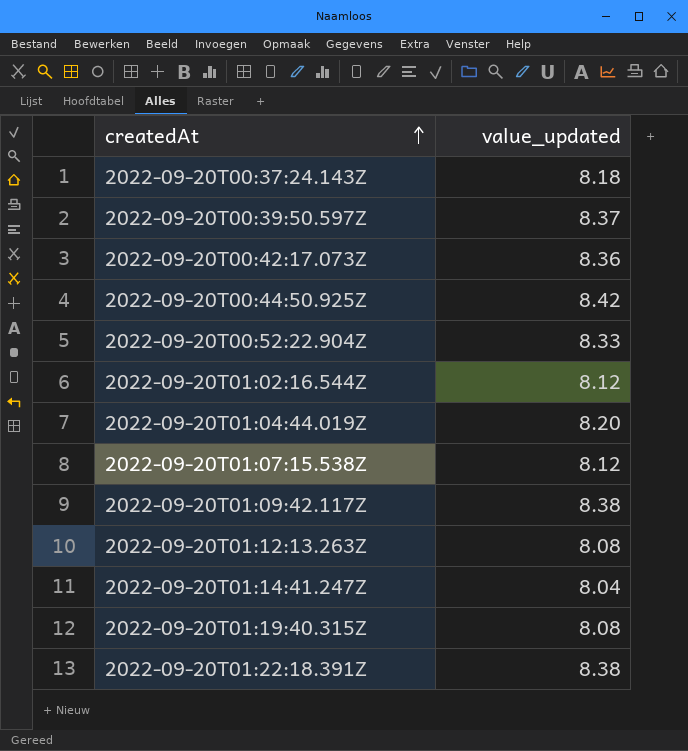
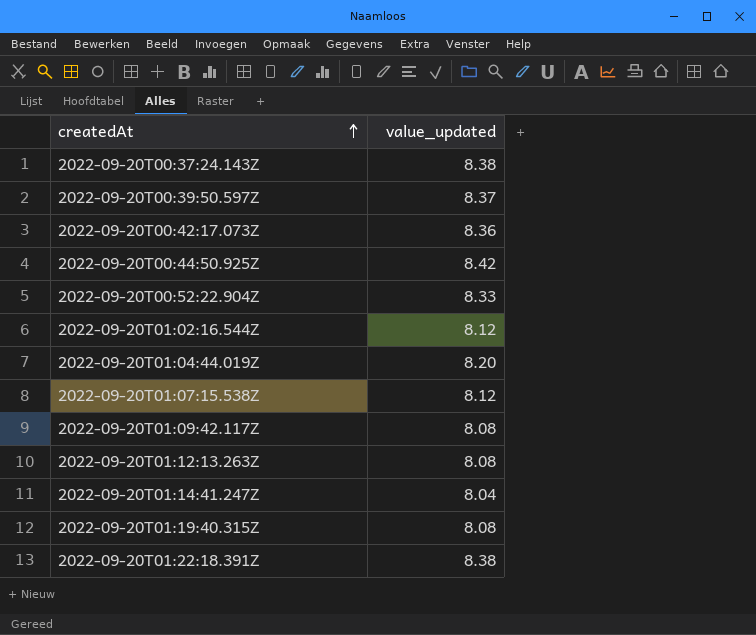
2022-09-20T00:37:24.143Z | value_updated: 8.18 -> 8.38
2022-09-20T01:09:42.117Z | value_updated: 8.38 -> 8.08

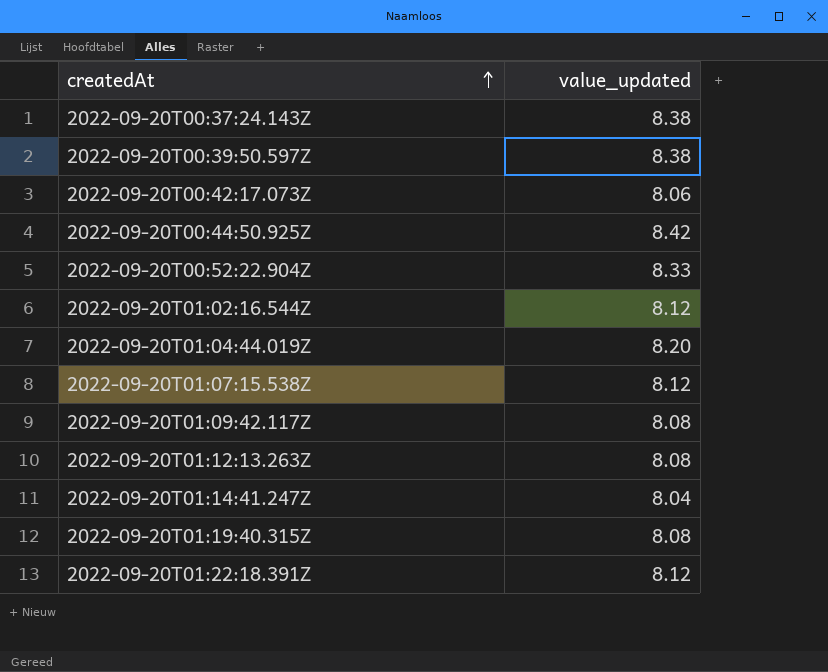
2022-09-20T00:39:50.597Z | value_updated: 8.37 -> 8.38
2022-09-20T00:42:17.073Z | value_updated: 8.36 -> 8.06
2022-09-20T01:22:18.391Z | value_updated: 8.38 -> 8.12

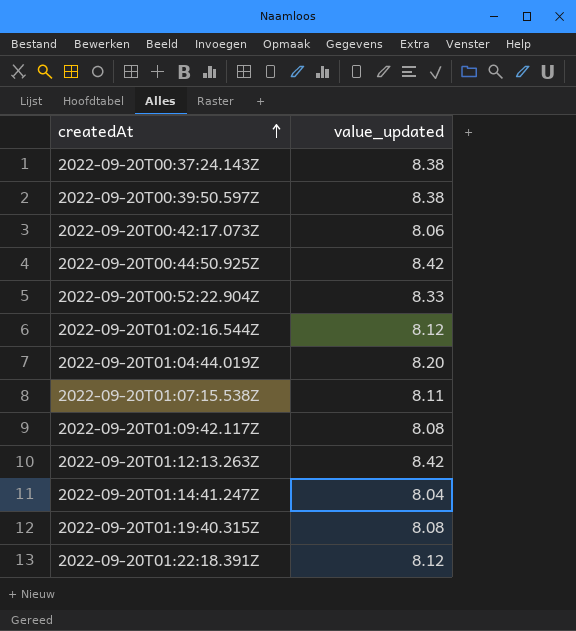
2022-09-20T01:07:15.538Z | value_updated: 8.12 -> 8.11
2022-09-20T01:12:13.263Z | value_updated: 8.08 -> 8.42

